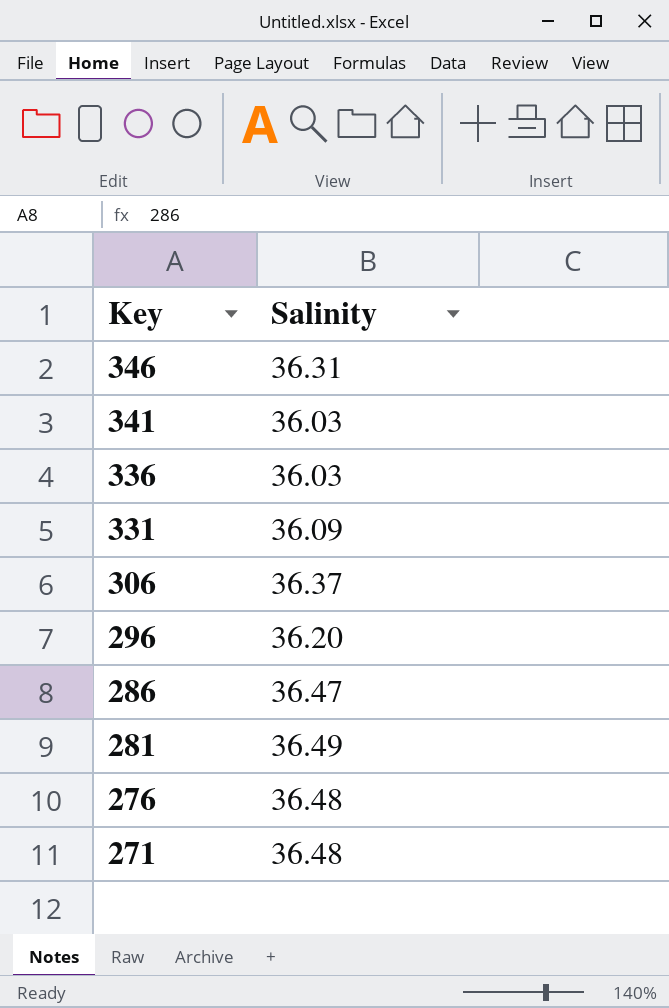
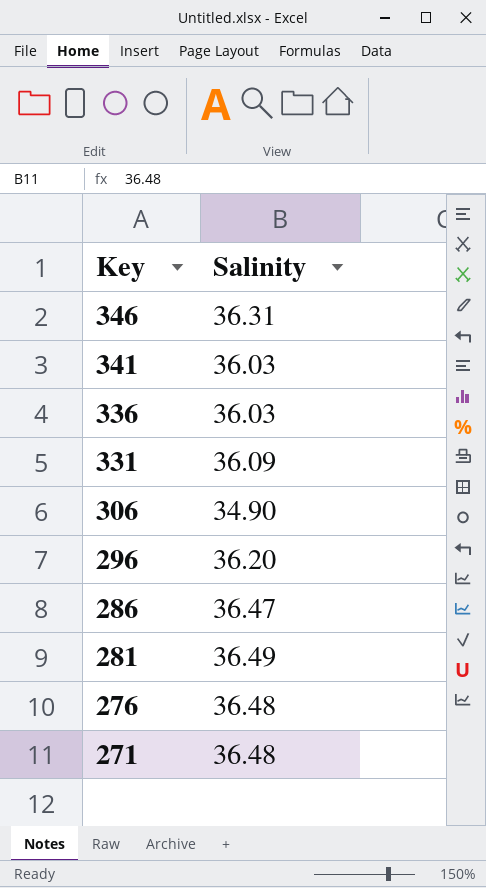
306 | Salinity: 36.37 -> 34.90

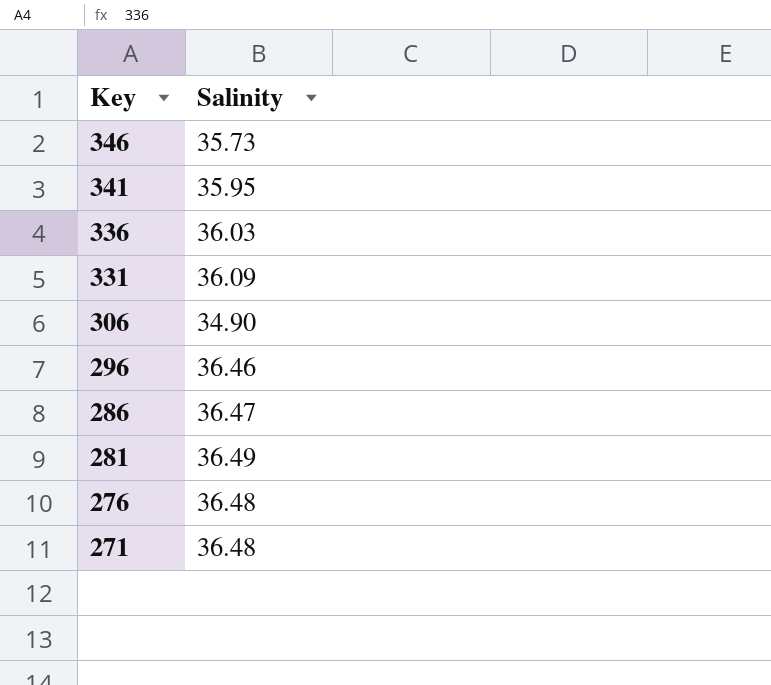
346 | Salinity: 36.31 -> 35.73
341 | Salinity: 36.03 -> 35.95
296 | Salinity: 36.20 -> 36.46

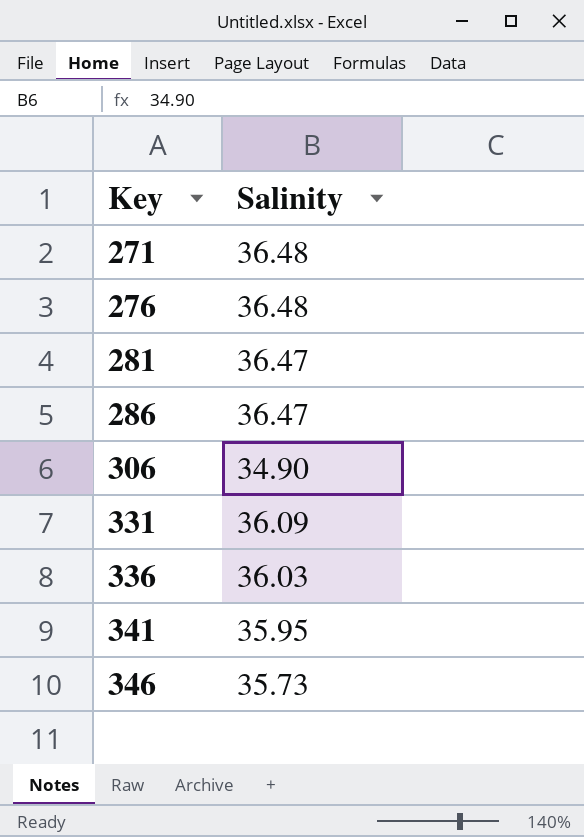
row order: Key descending -> Key ascending
row 296: 36.46 -> none
281 | Salinity: 36.49 -> 36.47

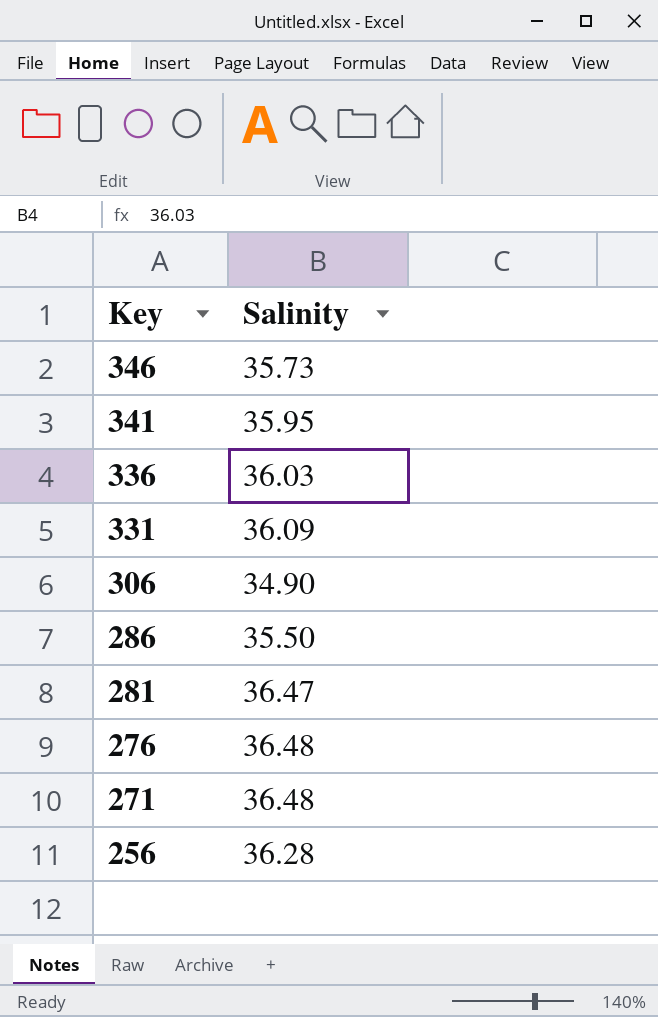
row order: Key ascending -> Key descending
286 | Salinity: 36.47 -> 35.50
row 256: none -> 36.28

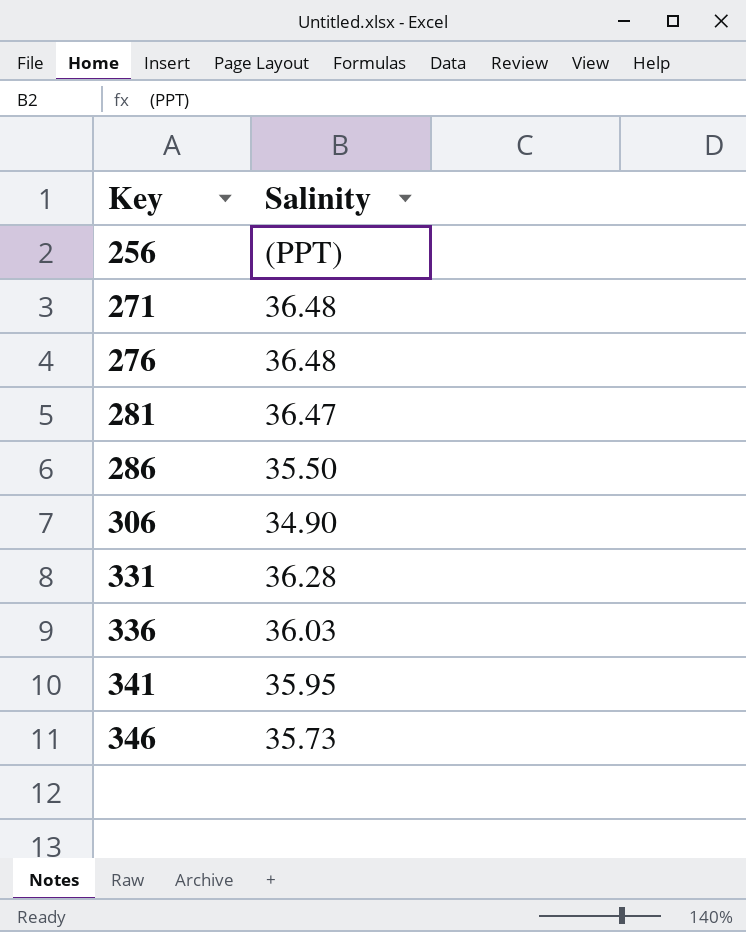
row order: Key descending -> Key ascending
256 | Salinity: 36.28 -> (PPT)
331 | Salinity: 36.09 -> 36.28

